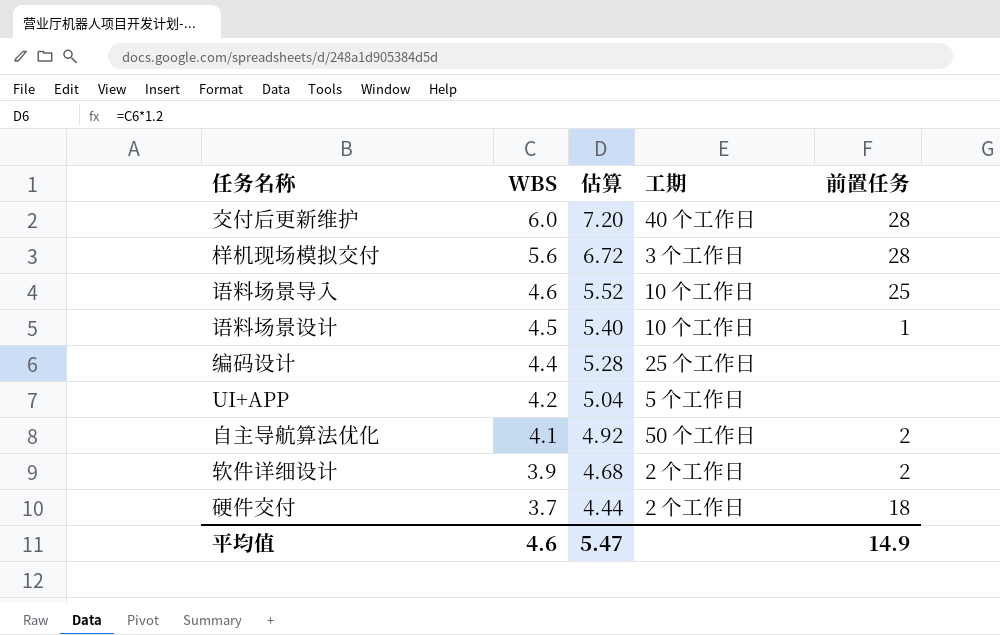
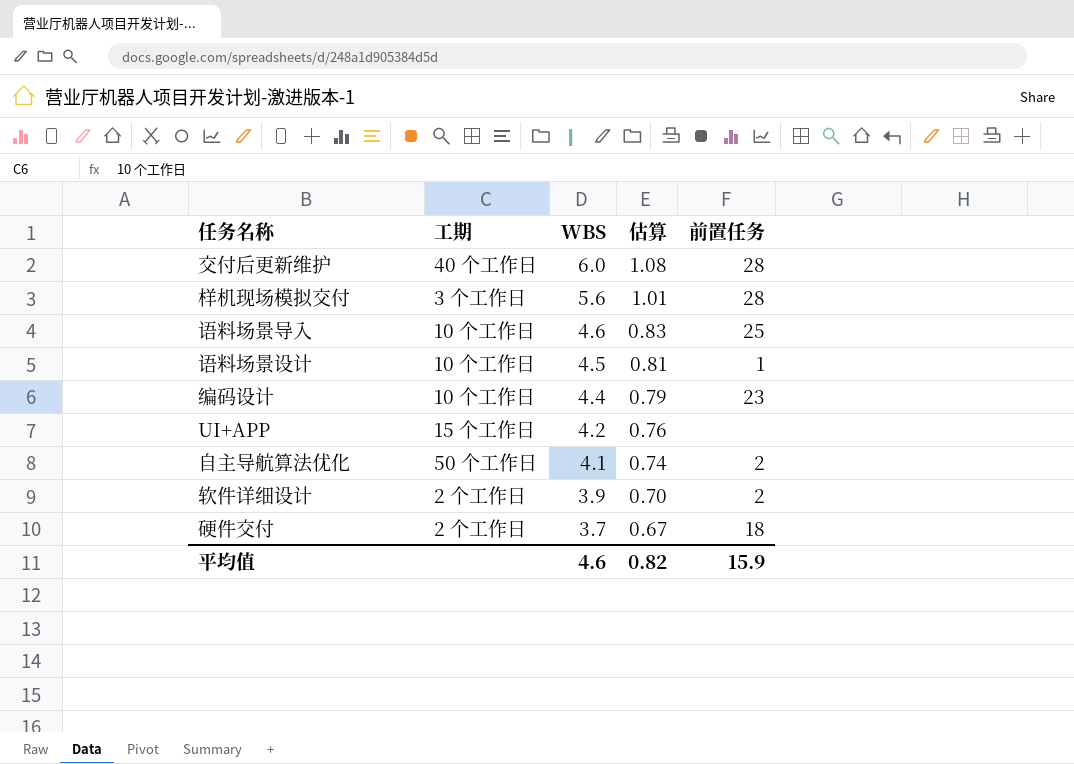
column 工期 | position: 4 -> 2
column 估算 | formula: [WBS] * 1.2 -> [WBS] * 0.18
编码设计 | 工期: 25 个工作日 -> 10 个工作日
编码设计 | 前置任务: none -> 23
UI+APP | 工期: 5 个工作日 -> 15 个工作日
平均值 | 估算: 5.47 -> 0.82
平均值 | 前置任务: 14.9 -> 15.9

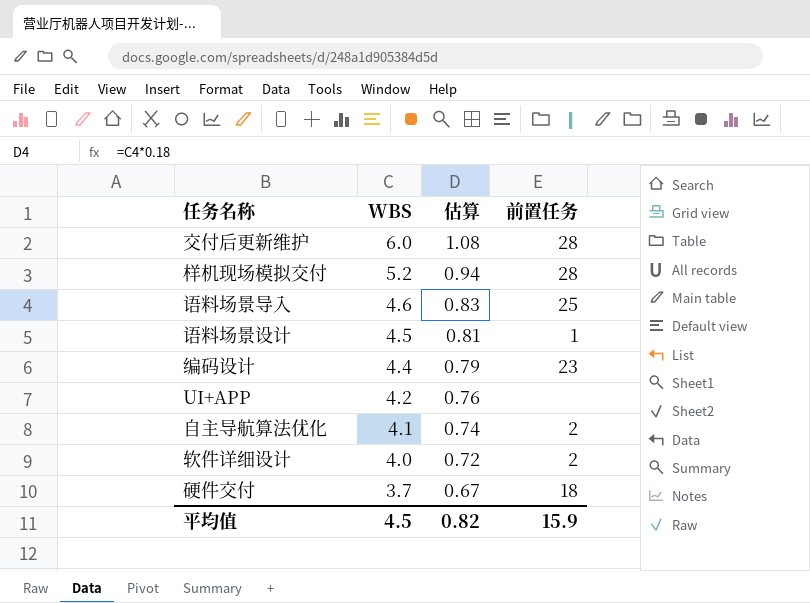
column 工期 | position: 2 -> none
样机现场模拟交付 | WBS: 5.6 -> 5.2
样机现场模拟交付 | 估算: 1.01 -> 0.94
软件详细设计 | WBS: 3.9 -> 4.0
软件详细设计 | 估算: 0.70 -> 0.72
平均值 | WBS: 4.6 -> 4.5

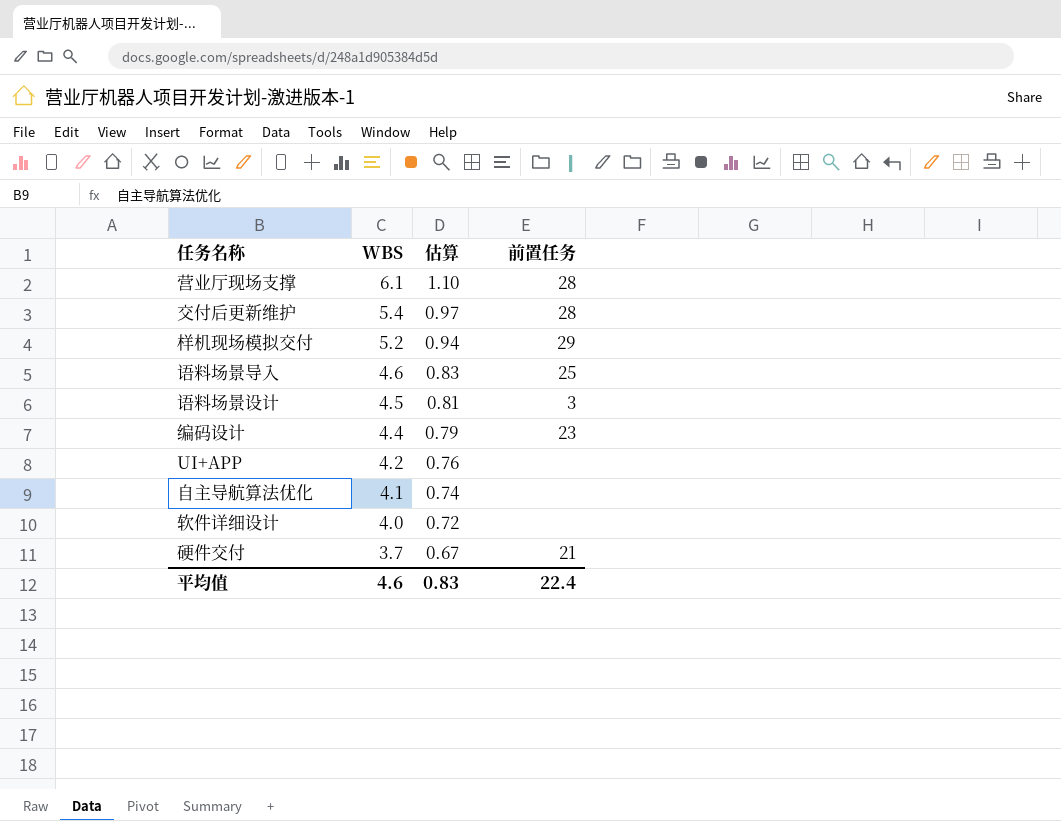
row 营业厅现场支撑: none -> 6.1 | 1.10 | 28
交付后更新维护 | WBS: 6.0 -> 5.4
交付后更新维护 | 估算: 1.08 -> 0.97
样机现场模拟交付 | 前置任务: 28 -> 29
语料场景设计 | 前置任务: 1 -> 3
自主导航算法优化 | 前置任务: 2 -> none
软件详细设计 | 前置任务: 2 -> none
硬件交付 | 前置任务: 18 -> 21
平均值 | WBS: 4.5 -> 4.6
平均值 | 估算: 0.82 -> 0.83
平均值 | 前置任务: 15.9 -> 22.4

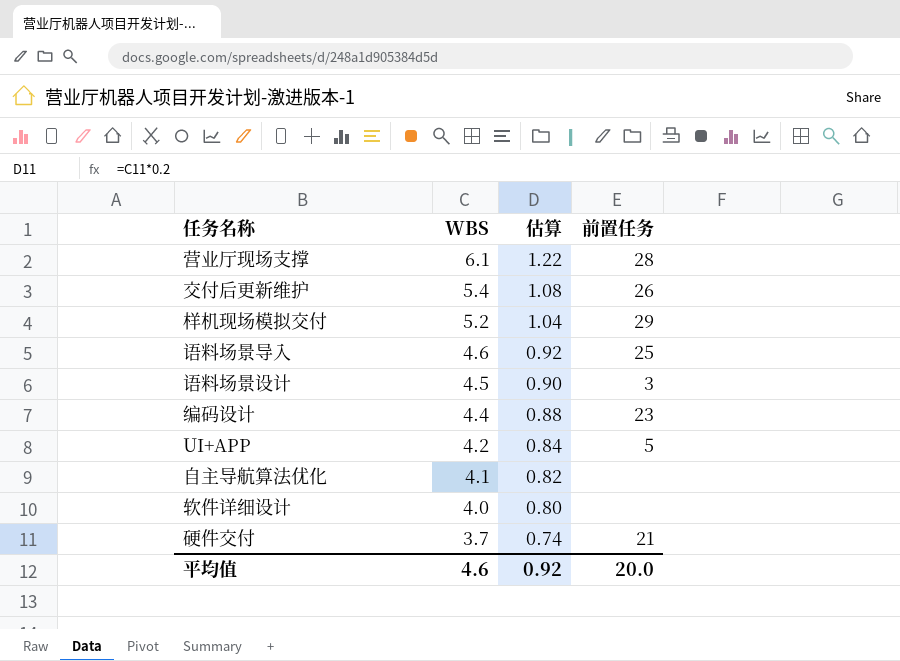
column 估算 | formula: [WBS] * 0.18 -> [WBS] * 0.2
交付后更新维护 | 前置任务: 28 -> 26
UI+APP | 前置任务: none -> 5
平均值 | 估算: 0.83 -> 0.92
平均值 | 前置任务: 22.4 -> 20.0

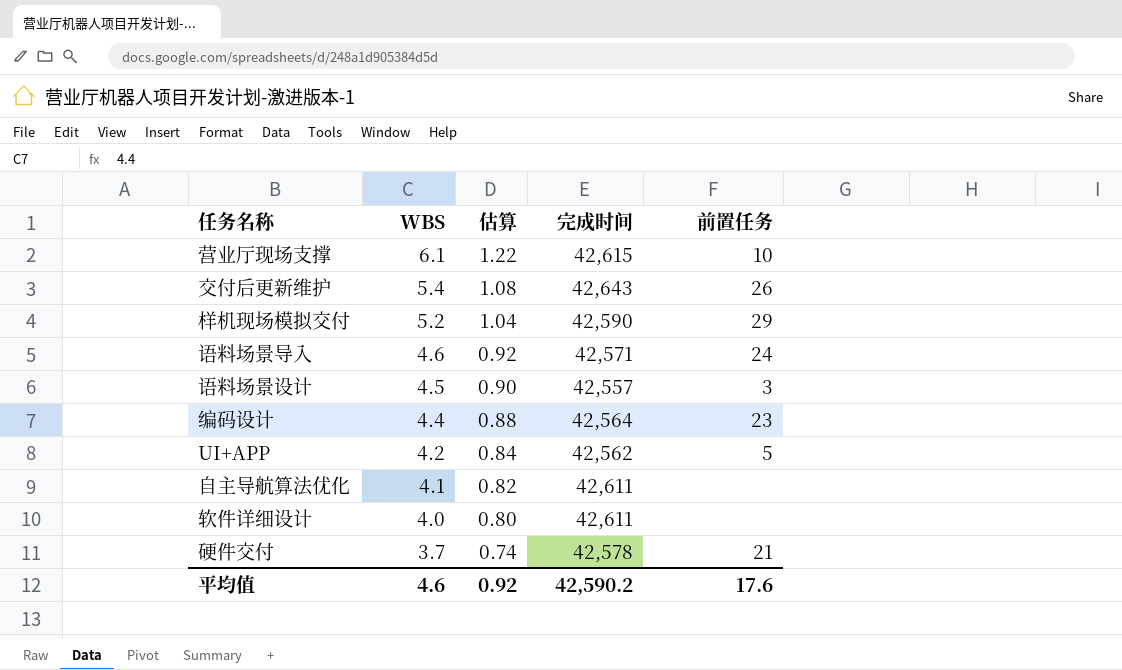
column 完成时间 | position: none -> 4
营业厅现场支撑 | 前置任务: 28 -> 10
语料场景导入 | 前置任务: 25 -> 24
平均值 | 前置任务: 20.0 -> 17.6

